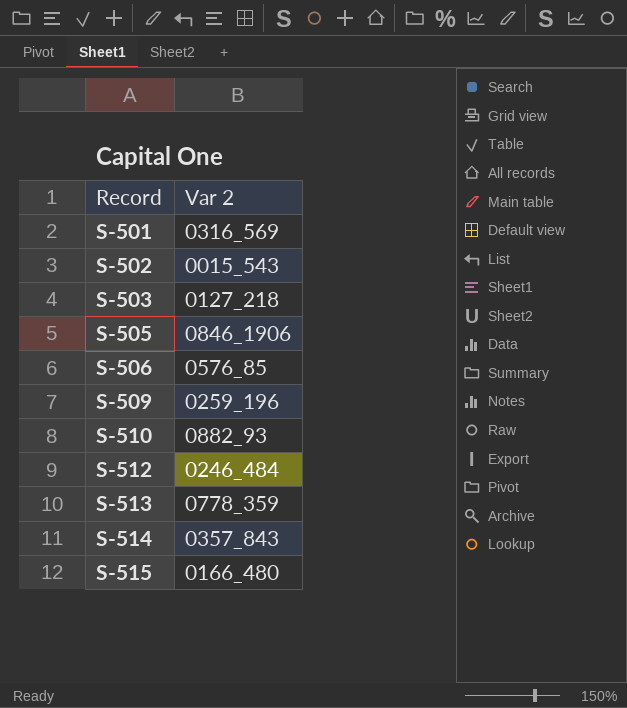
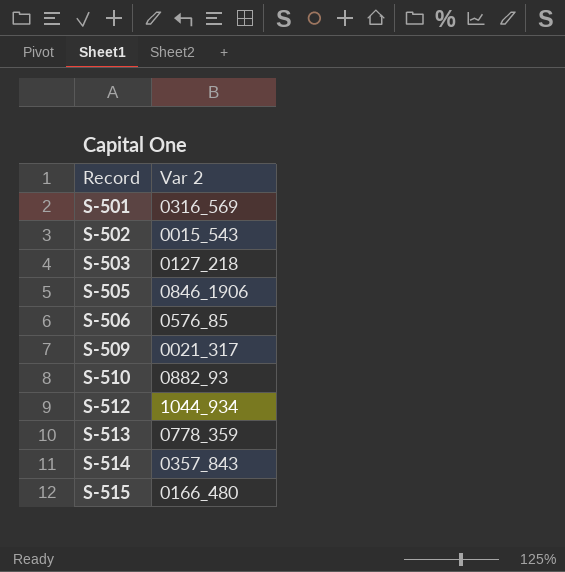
S-509 | Var 2: 0259_196 -> 0021_317
S-512 | Var 2: 0246_484 -> 1044_934

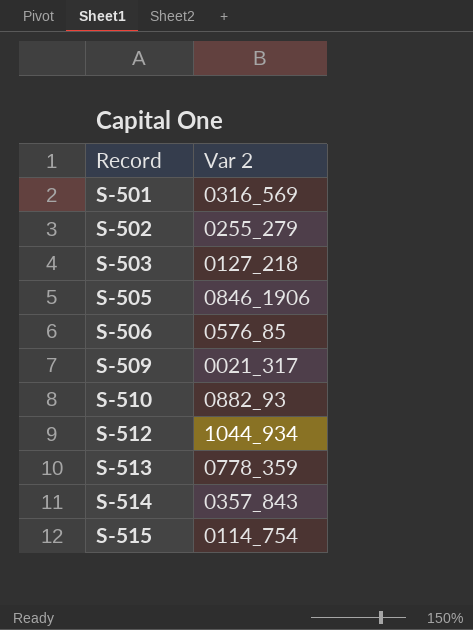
S-502 | Var 2: 0015_543 -> 0255_279
S-515 | Var 2: 0166_480 -> 0114_754

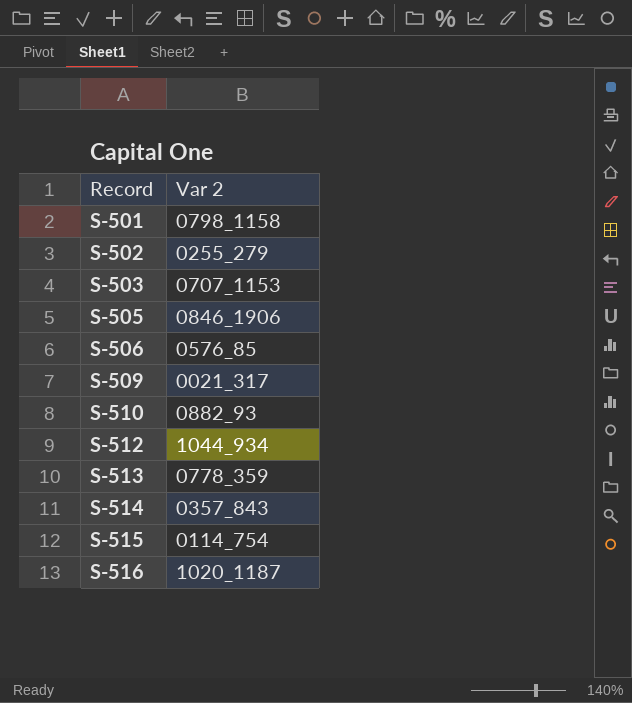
S-501 | Var 2: 0316_569 -> 0798_1158
S-503 | Var 2: 0127_218 -> 0707_1153
row S-516: none -> 1020_1187

